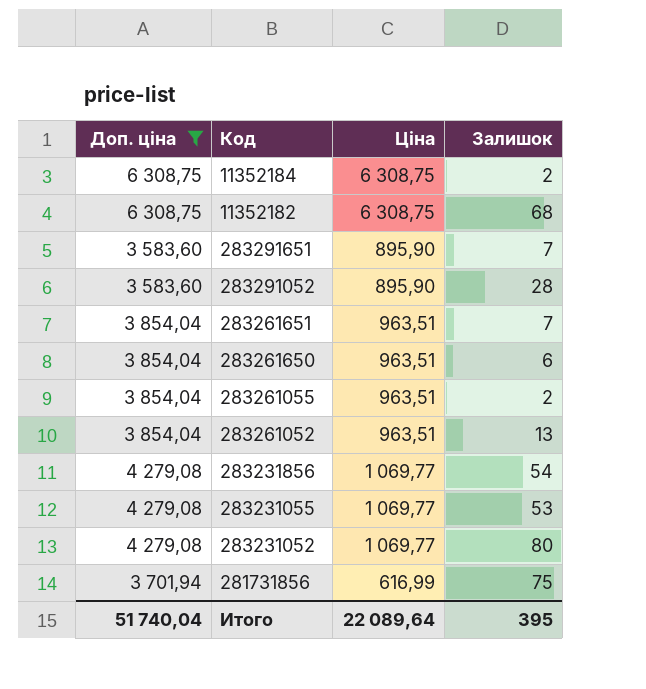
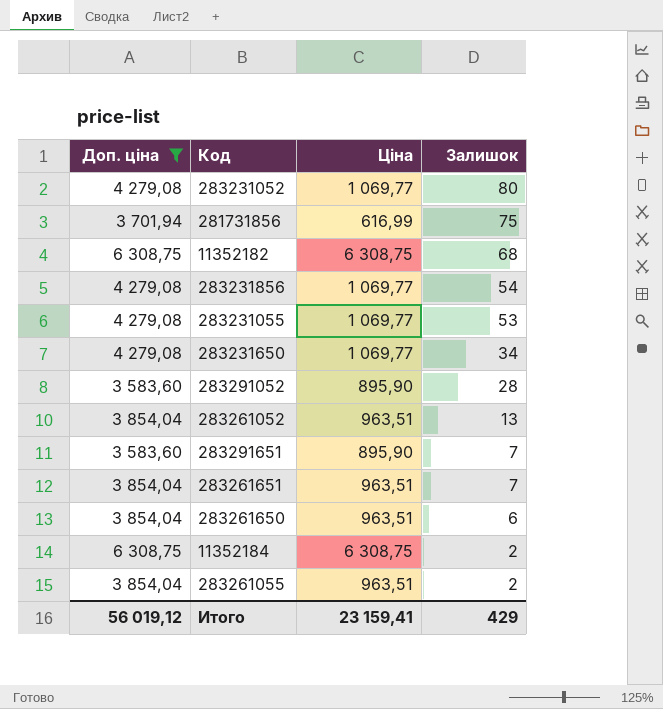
row order: none -> Залишок descending
row 283231650: none -> 4 279,08 | 1 069,77 | 34
Итого | Доп. ціна: 51 740,04 -> 56 019,12
Итого | Ціна: 22 089,64 -> 23 159,41
Итого | Залишок: 395 -> 429

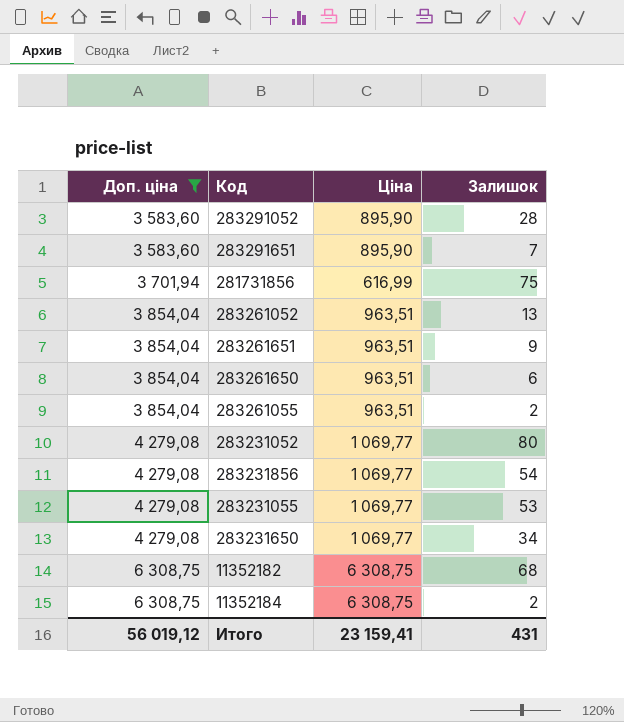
row order: Залишок descending -> Доп. ціна ascending
283261651 | Залишок: 7 -> 9
Итого | Залишок: 429 -> 431

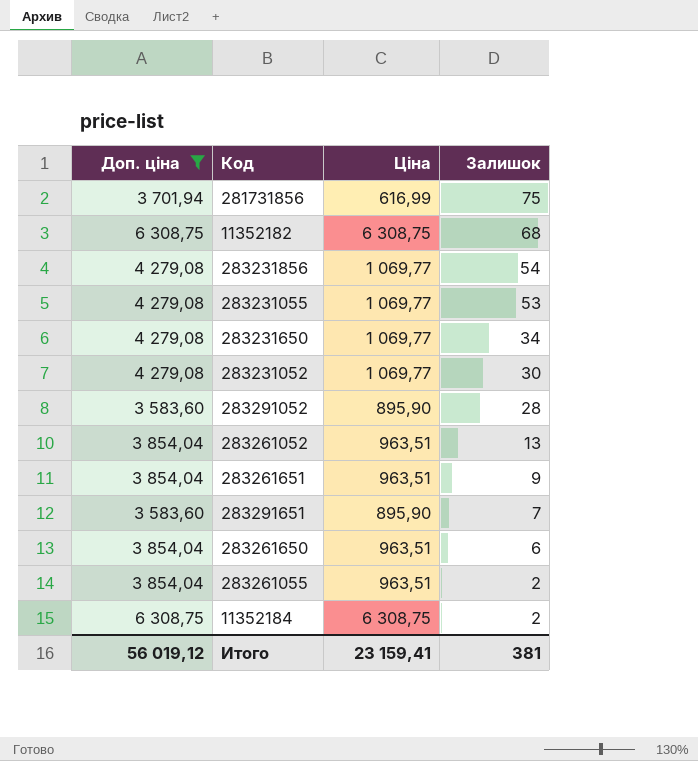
row order: Доп. ціна ascending -> Залишок descending
283231052 | Залишок: 80 -> 30
Итого | Залишок: 431 -> 381

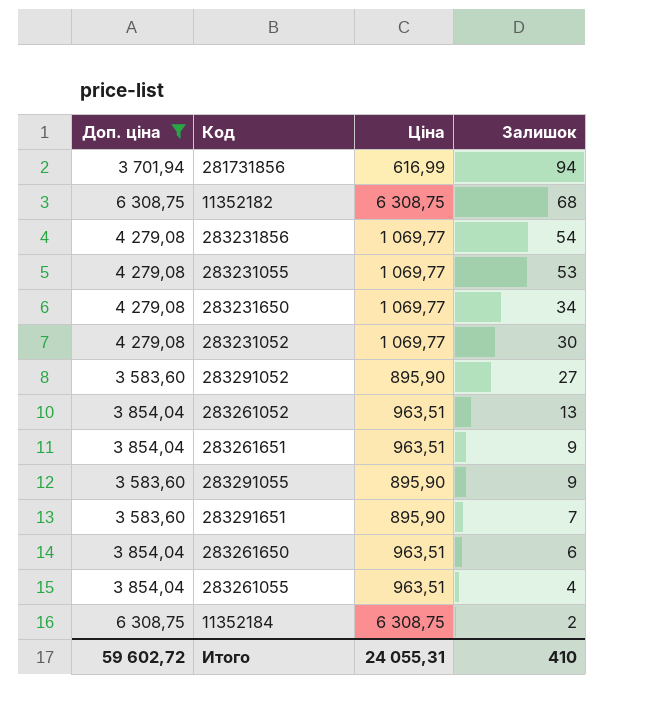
281731856 | Залишок: 75 -> 94
283291052 | Залишок: 28 -> 27
row 283291055: none -> 3 583,60 | 895,90 | 9
283261055 | Залишок: 2 -> 4
Итого | Доп. ціна: 56 019,12 -> 59 602,72
Итого | Ціна: 23 159,41 -> 24 055,31
Итого | Залишок: 381 -> 410

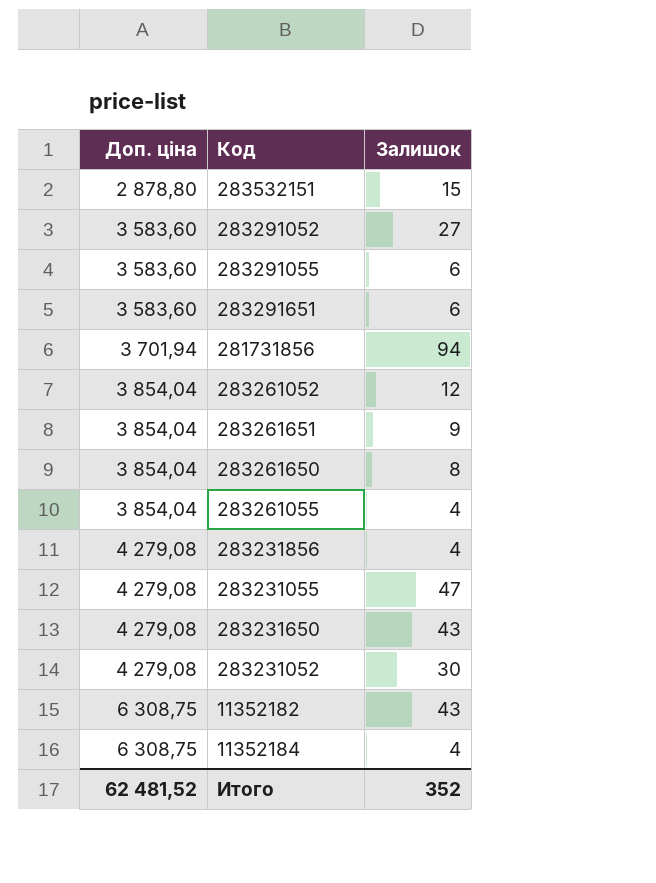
filter: Доп. ціна != 2 878,80 -> none
row order: Залишок descending -> Доп. ціна ascending
column Ціна | position: 3 -> none
283291055 | Залишок: 9 -> 6
283291651 | Залишок: 7 -> 6
283261052 | Залишок: 13 -> 12
283261650 | Залишок: 6 -> 8
283231856 | Залишок: 54 -> 4
283231055 | Залишок: 53 -> 47
283231650 | Залишок: 34 -> 43
11352182 | Залишок: 68 -> 43
11352184 | Залишок: 2 -> 4
Итого | Доп. ціна: 59 602,72 -> 62 481,52
Итого | Залишок: 410 -> 352

